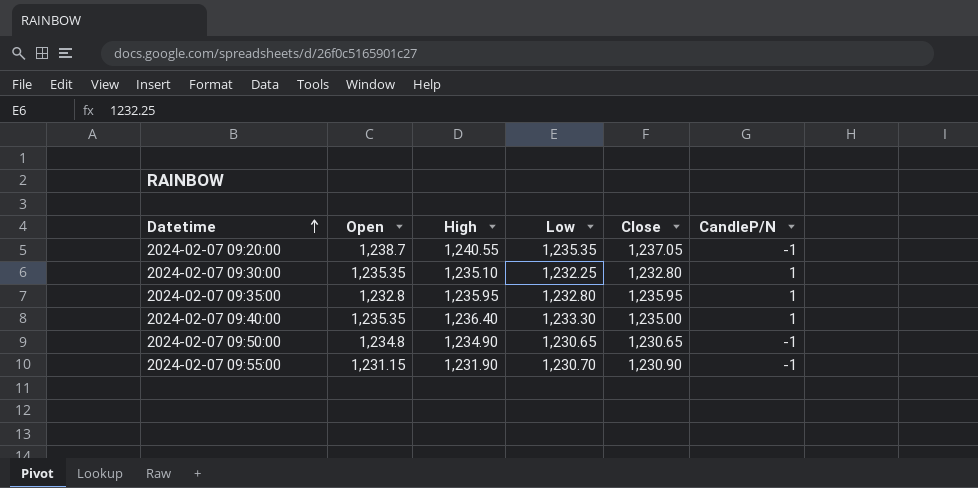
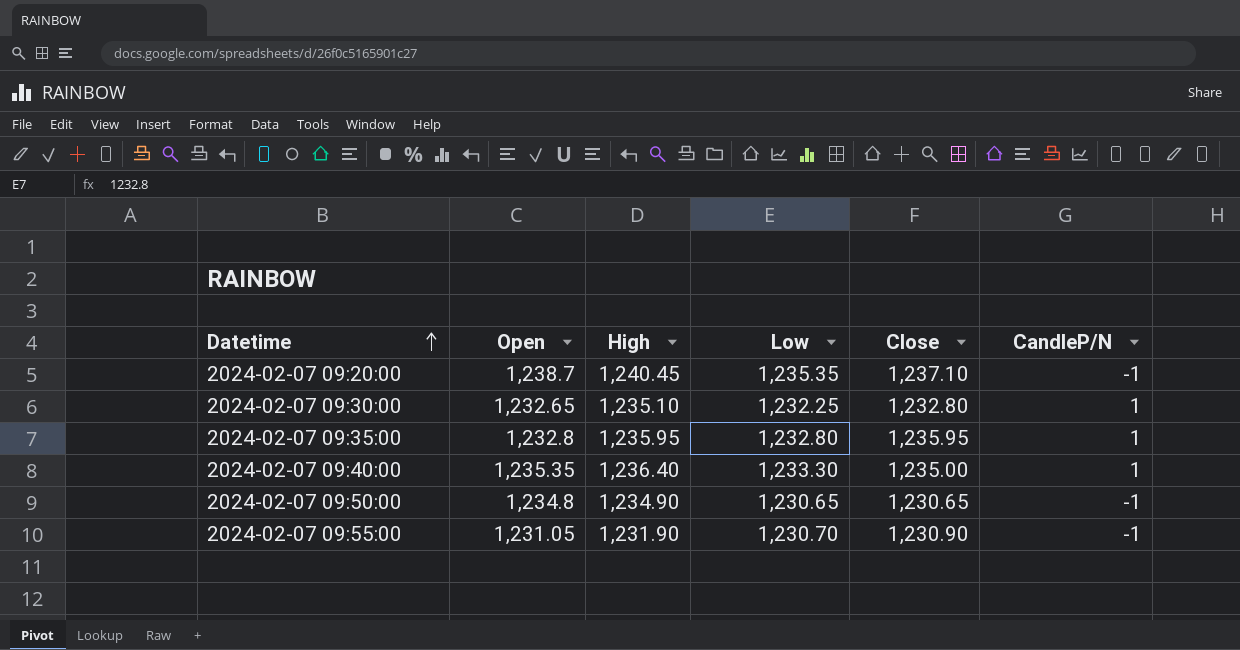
2024-02-07 09:20:00 | High: 1,240.55 -> 1,240.45
2024-02-07 09:20:00 | Close: 1,237.05 -> 1,237.10
2024-02-07 09:30:00 | Open: 1,235.35 -> 1,232.65
2024-02-07 09:55:00 | Open: 1,231.15 -> 1,231.05

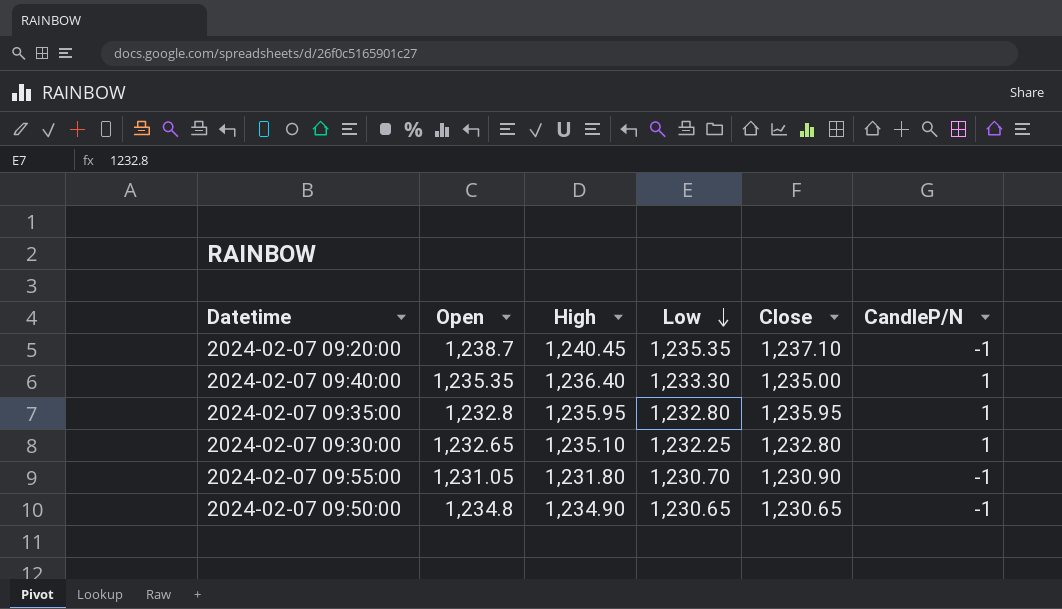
row order: Datetime ascending -> Low descending
2024-02-07 09:55:00 | High: 1,231.90 -> 1,231.80

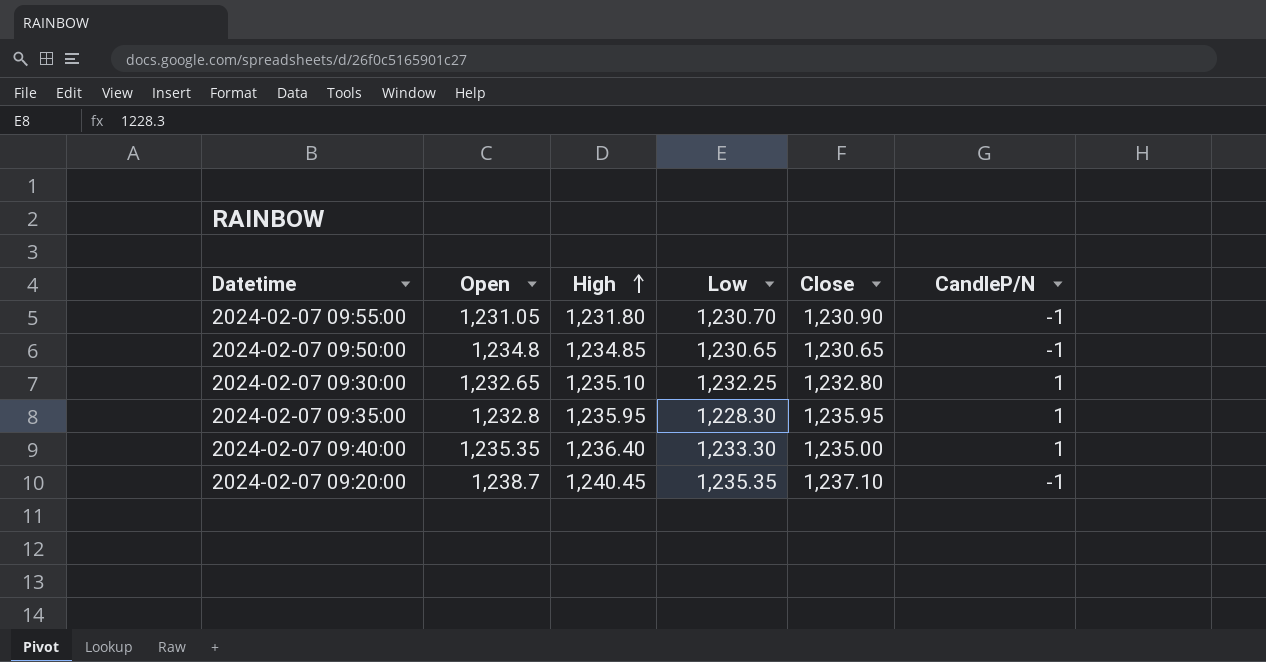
row order: Low descending -> High ascending
2024-02-07 09:50:00 | High: 1,234.90 -> 1,234.85
2024-02-07 09:35:00 | Low: 1,232.80 -> 1,228.30

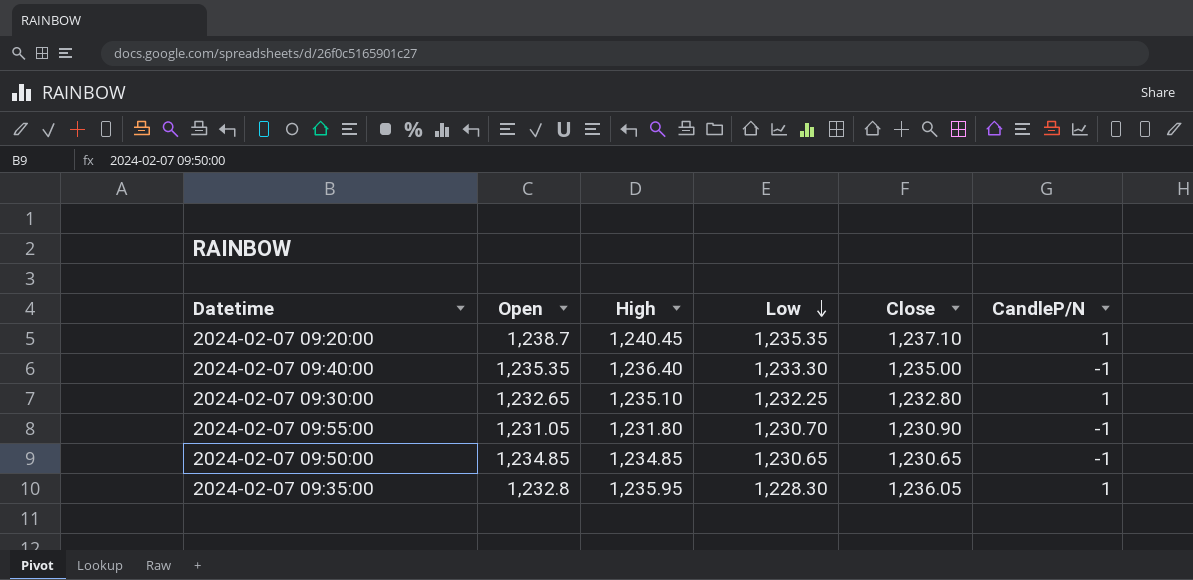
row order: High ascending -> Low descending
2024-02-07 09:20:00 | CandleP/N: -1 -> 1
2024-02-07 09:40:00 | CandleP/N: 1 -> -1
2024-02-07 09:50:00 | Open: 1,234.8 -> 1,234.85
2024-02-07 09:35:00 | Close: 1,235.95 -> 1,236.05

